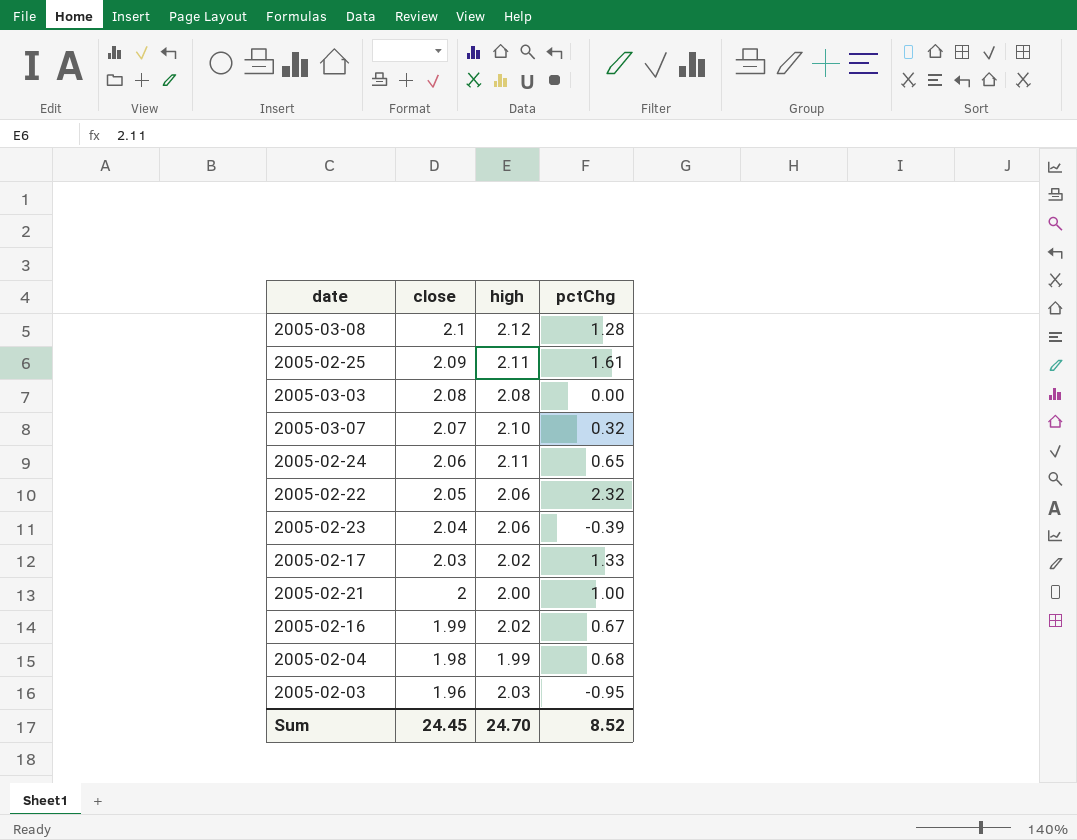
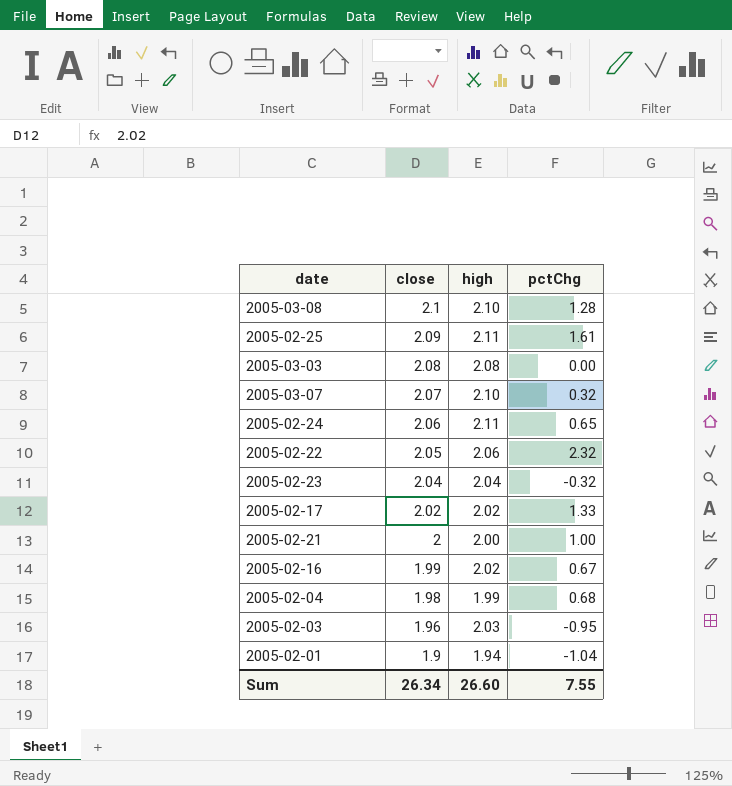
2005-03-08 | high: 2.12 -> 2.10
2005-02-23 | high: 2.06 -> 2.04
2005-02-23 | pctChg: -0.39 -> -0.32
2005-02-17 | close: 2.03 -> 2.02
row 2005-02-01: none -> 1.9 | 1.94 | -1.04
Sum | close: 24.45 -> 26.34
Sum | high: 24.70 -> 26.60
Sum | pctChg: 8.52 -> 7.55

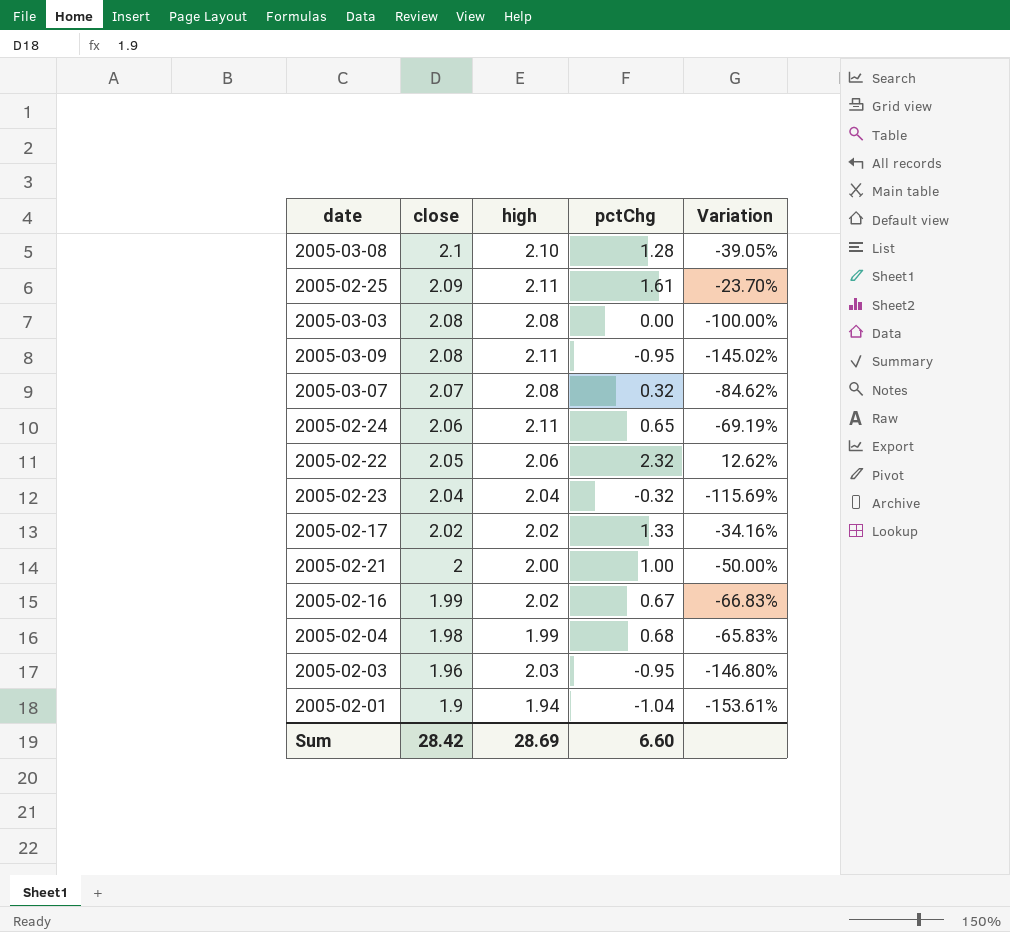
column Variation | formula: none -> ([pctChg] - [high]) / [high]
row 2005-03-09: none -> 2.08 | 2.11 | -0.95 | -145.02%
2005-03-07 | high: 2.10 -> 2.08
Sum | close: 26.34 -> 28.42
Sum | high: 26.60 -> 28.69
Sum | pctChg: 7.55 -> 6.60

